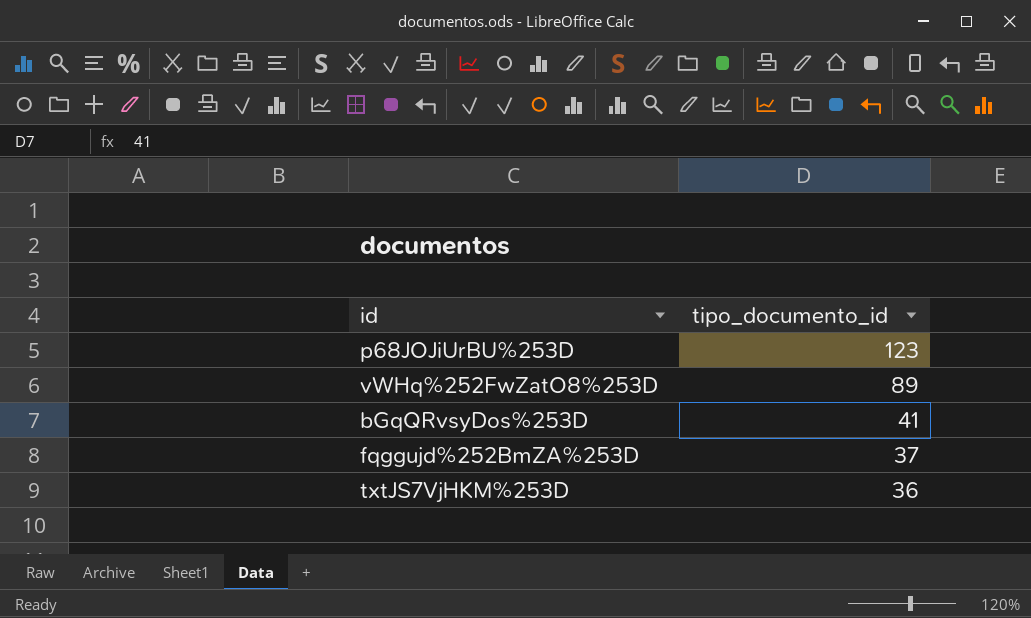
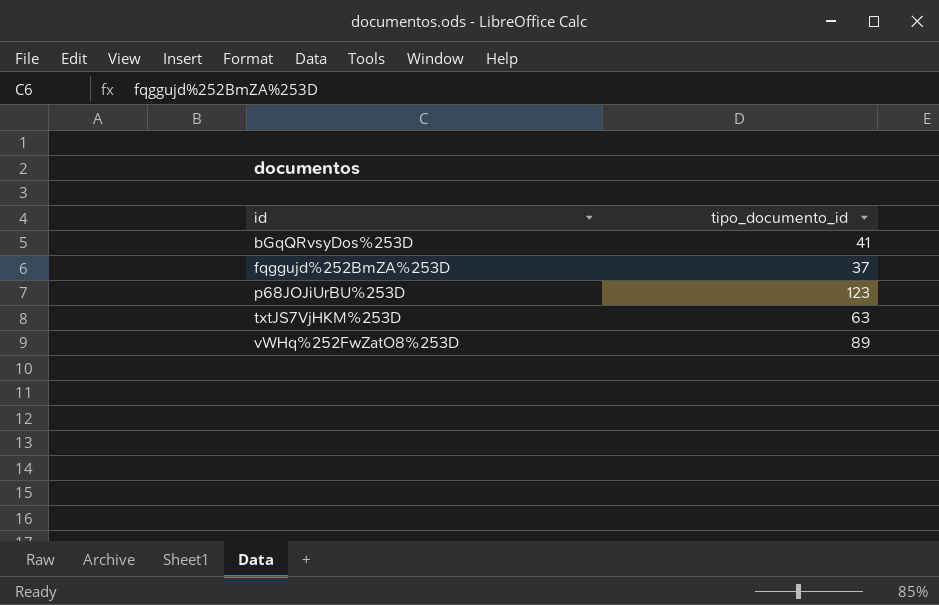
row order: tipo_documento_id descending -> id ascending
txtJS7VjHKM%253D | tipo_documento_id: 36 -> 63

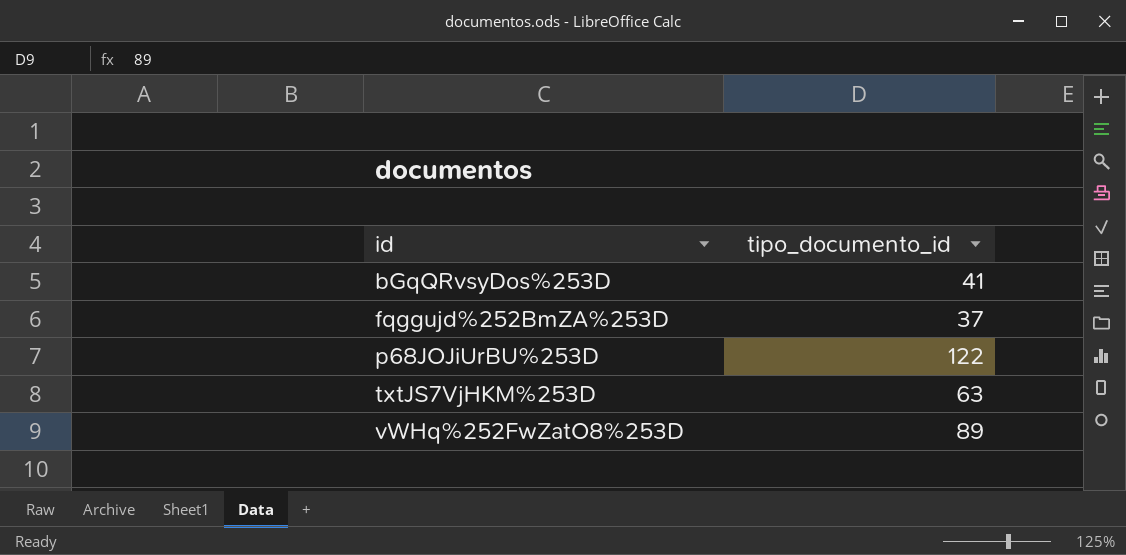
p68JOJiUrBU%253D | tipo_documento_id: 123 -> 122

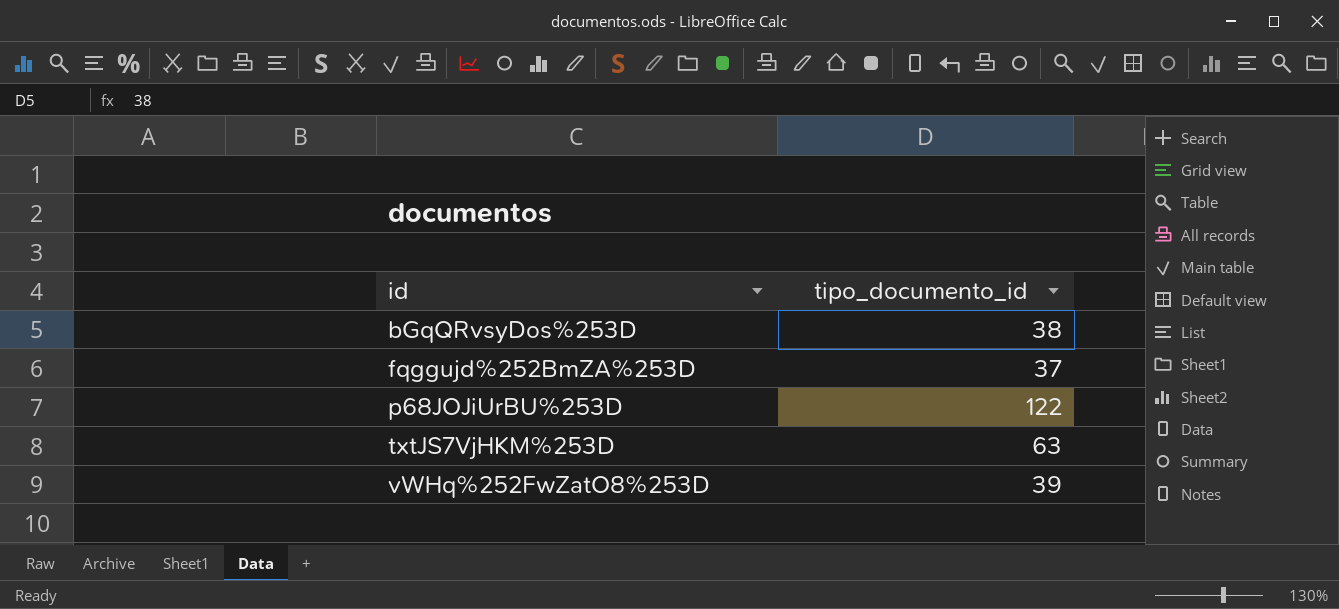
bGqQRvsyDos%253D | tipo_documento_id: 41 -> 38
vWHq%252FwZatO8%253D | tipo_documento_id: 89 -> 39

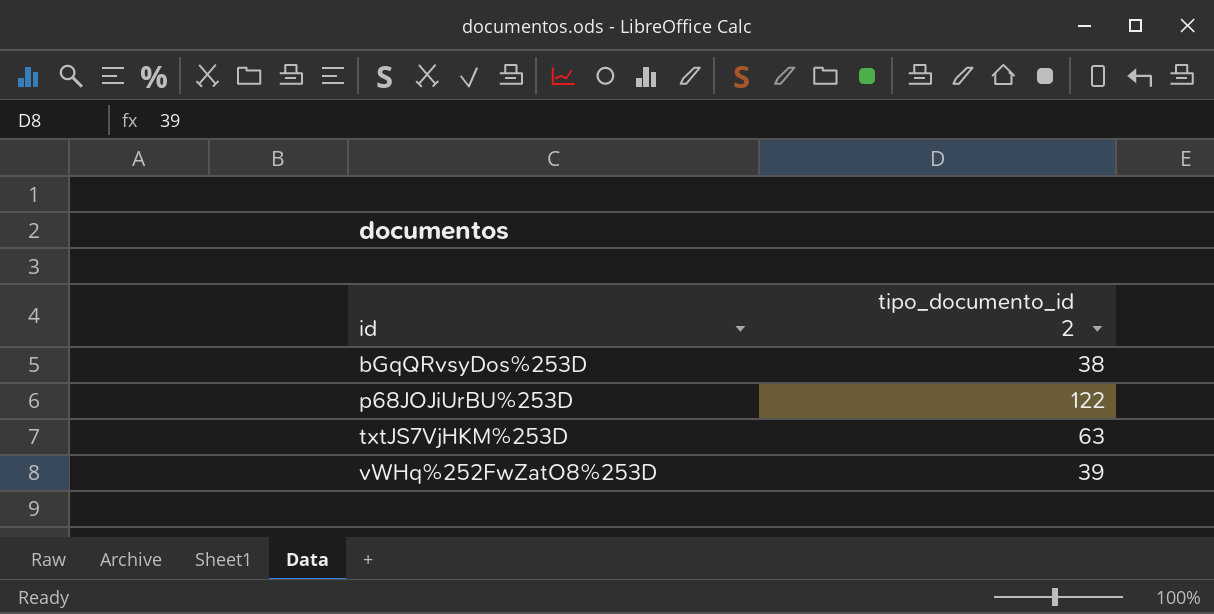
column name: tipo_documento_id -> tipo_documento_id 2
row fqggujd%252BmZA%253D: 37 -> none

